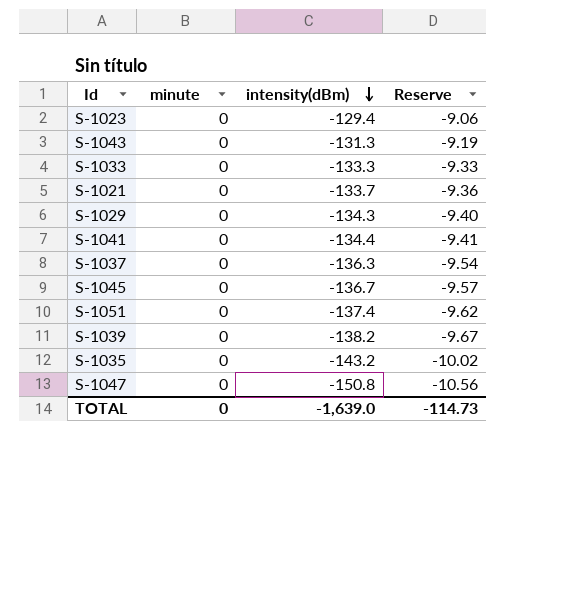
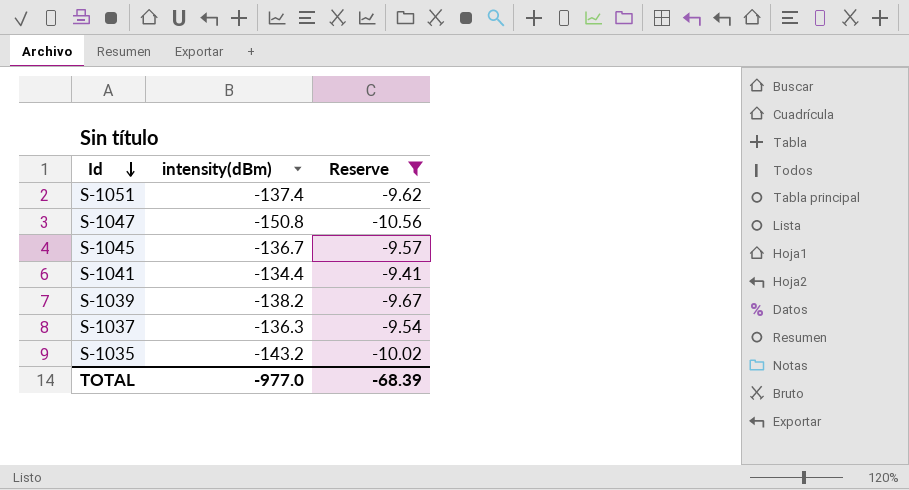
filter: none -> Reserve <= -9.41
row order: intensity(dBm) descending -> Id descending
column minute | position: 2 -> none
TOTAL | intensity(dBm): -1,639.0 -> -977.0
TOTAL | Reserve: -114.73 -> -68.39

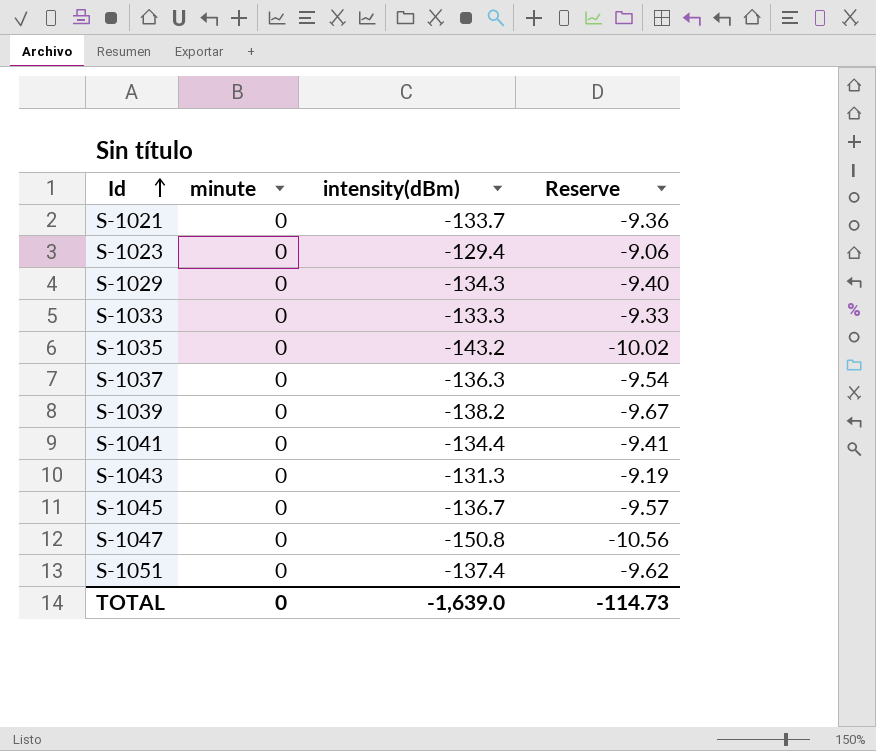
filter: Reserve <= -9.41 -> none
row order: Id descending -> Id ascending
column minute | position: none -> 2
TOTAL | intensity(dBm): -977.0 -> -1,639.0
TOTAL | Reserve: -68.39 -> -114.73

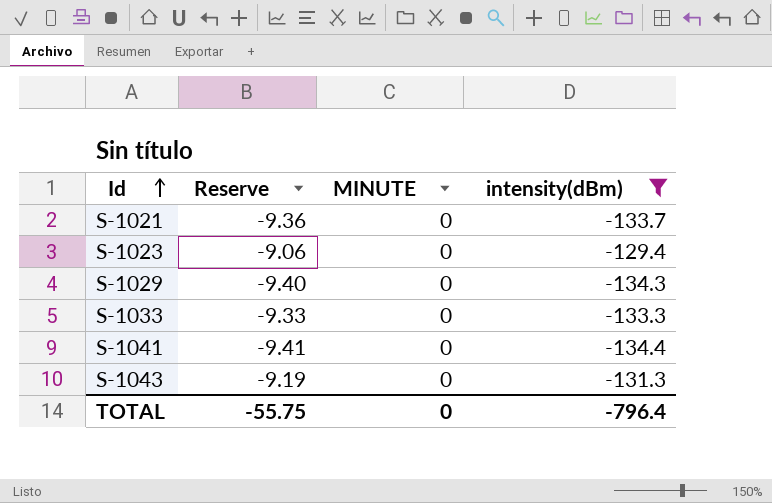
filter: none -> intensity(dBm) >= -134.4
column Reserve | position: 4 -> 2
column name: minute -> MINUTE
TOTAL | Reserve: -114.73 -> -55.75
TOTAL | intensity(dBm): -1,639.0 -> -796.4

